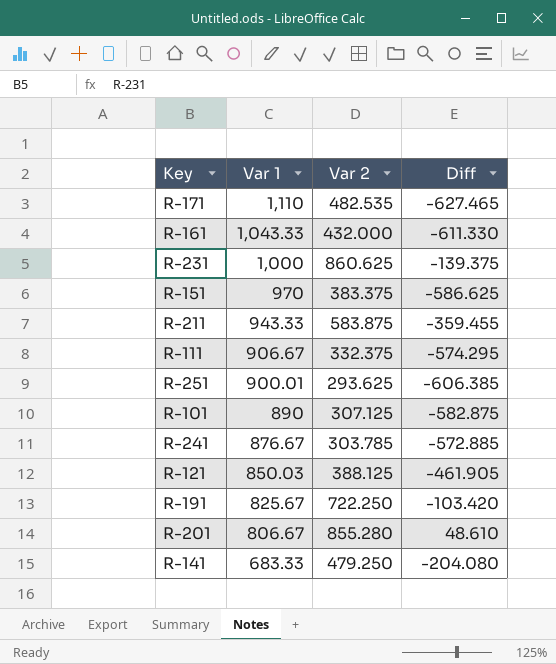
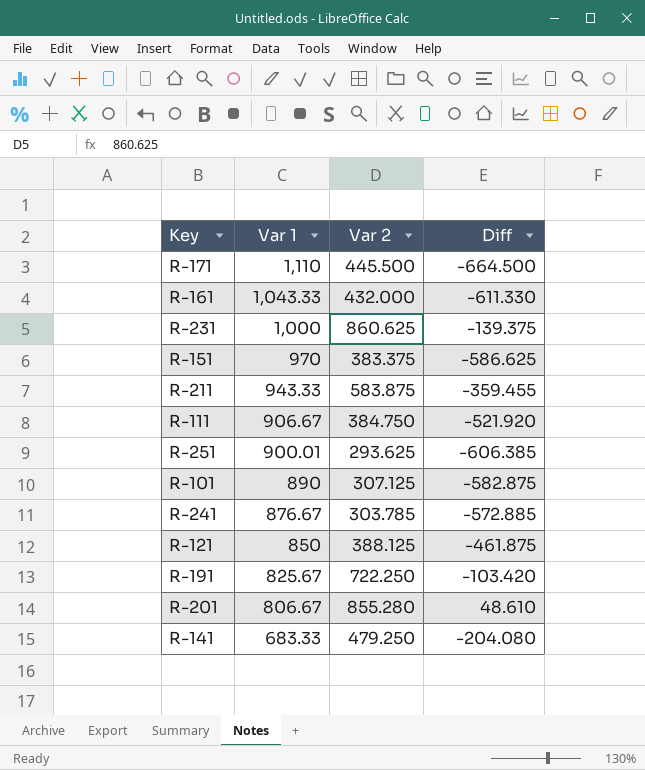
R-171 | Var 2: 482.535 -> 445.500
R-171 | Diff: -627.465 -> -664.500
R-111 | Var 2: 332.375 -> 384.750
R-111 | Diff: -574.295 -> -521.920
R-121 | Var 1: 850.03 -> 850
R-121 | Diff: -461.905 -> -461.875

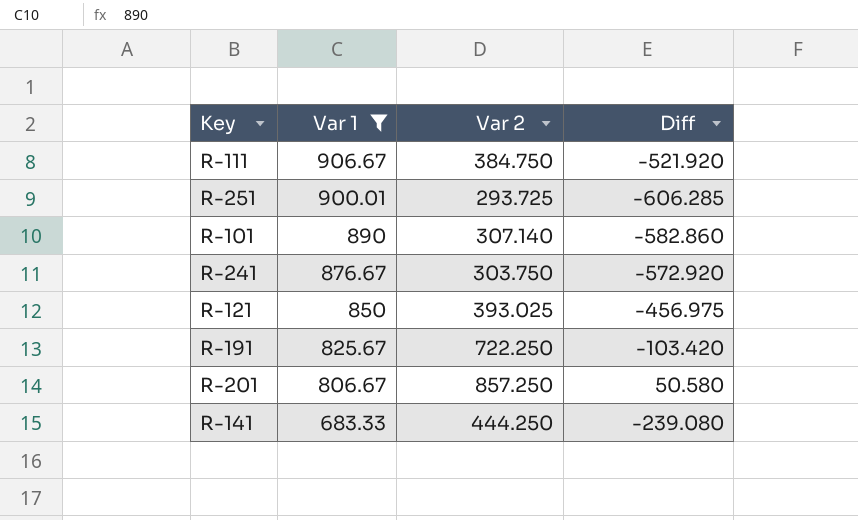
filter: none -> Var 1 <= 906.67
R-251 | Var 2: 293.625 -> 293.725
R-251 | Diff: -606.385 -> -606.285
R-101 | Var 2: 307.125 -> 307.140
R-101 | Diff: -582.875 -> -582.860
R-241 | Var 2: 303.785 -> 303.750
R-241 | Diff: -572.885 -> -572.920
R-121 | Var 2: 388.125 -> 393.025
R-121 | Diff: -461.875 -> -456.975
R-201 | Var 2: 855.280 -> 857.250
R-201 | Diff: 48.610 -> 50.580
R-141 | Var 2: 479.250 -> 444.250
R-141 | Diff: -204.080 -> -239.080

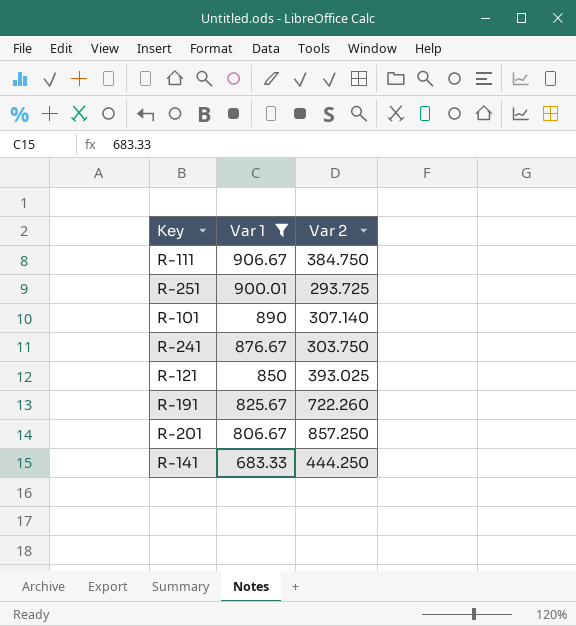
column Diff | formula: [Var 2] - [Var 1] -> none
R-191 | Var 2: 722.250 -> 722.260

